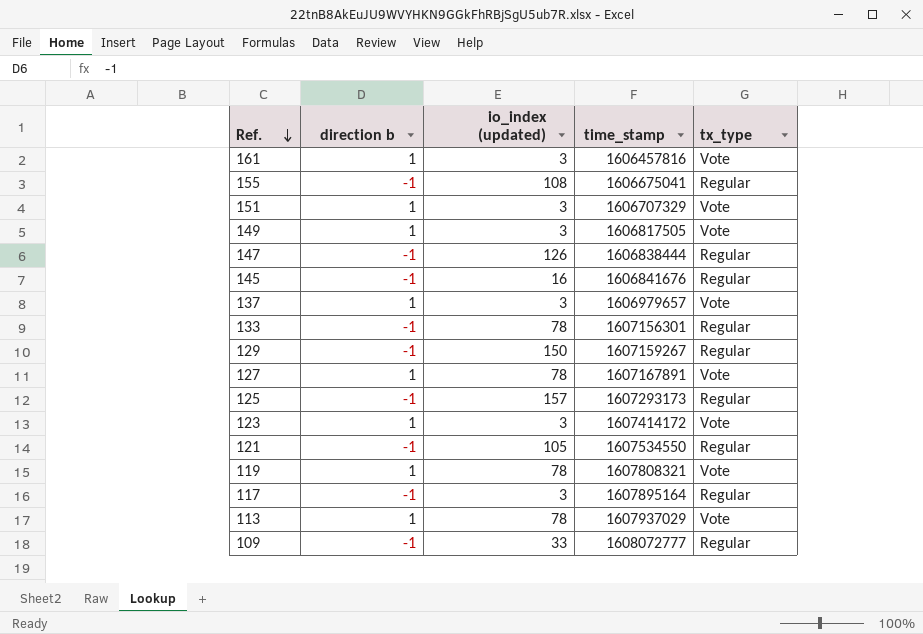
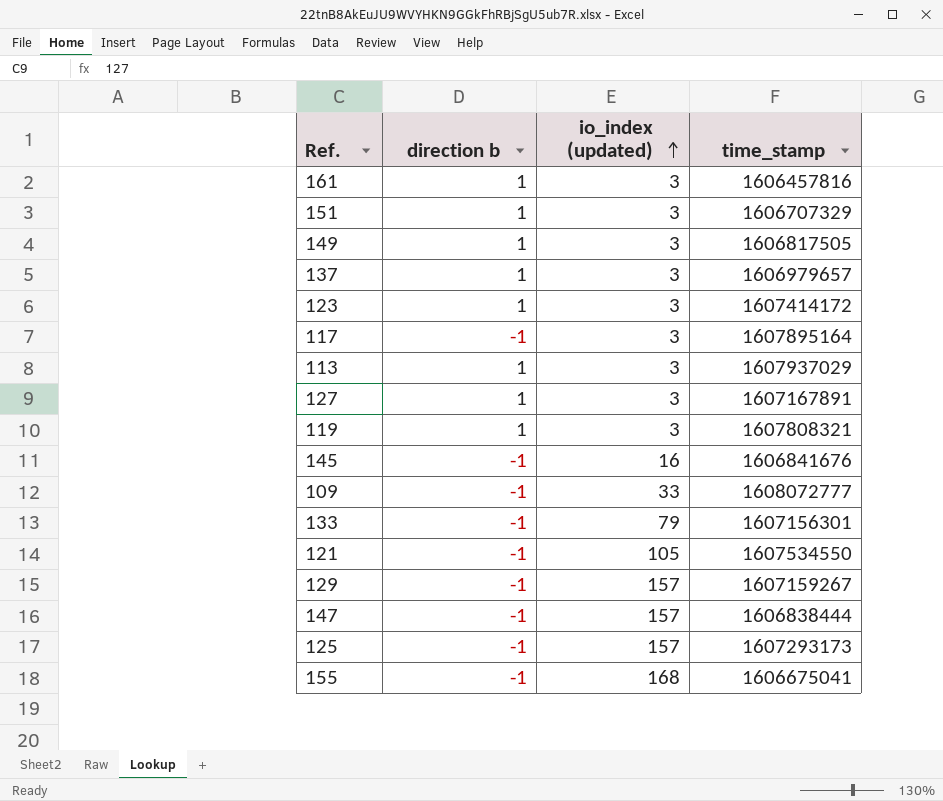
row order: Ref. descending -> io_index (updated) ascending
column tx_type | position: 5 -> none
113 | io_index (updated): 78 -> 3
127 | io_index (updated): 78 -> 3
119 | io_index (updated): 78 -> 3
133 | io_index (updated): 78 -> 79
129 | io_index (updated): 150 -> 157
147 | io_index (updated): 126 -> 157
155 | io_index (updated): 108 -> 168

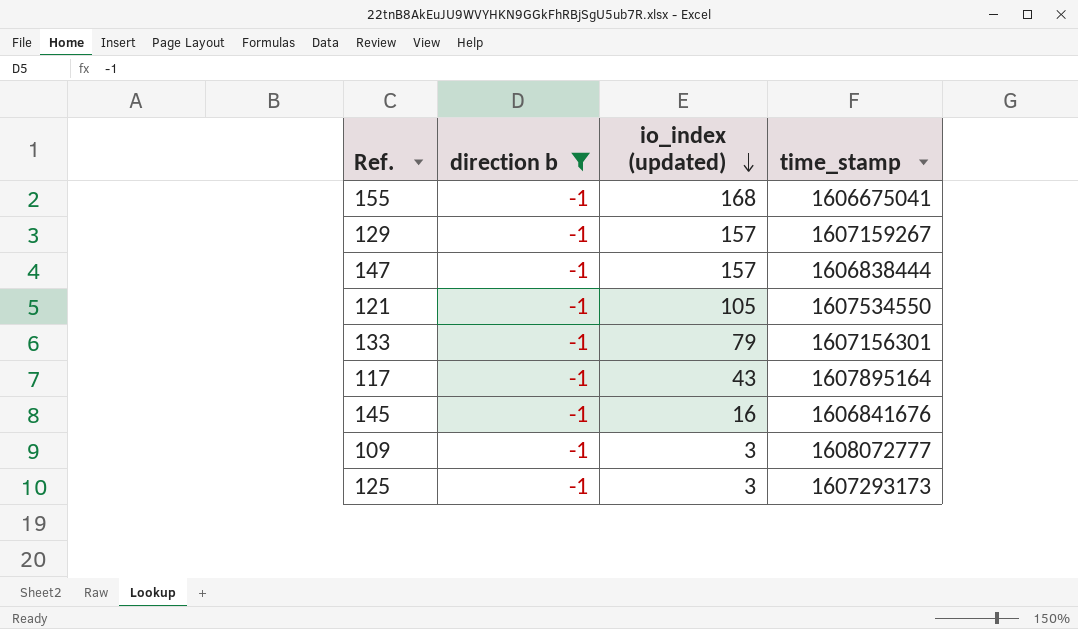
filter: none -> direction b = -1
row order: io_index (updated) ascending -> io_index (updated) descending
117 | io_index (updated): 3 -> 43
109 | io_index (updated): 33 -> 3
125 | io_index (updated): 157 -> 3

